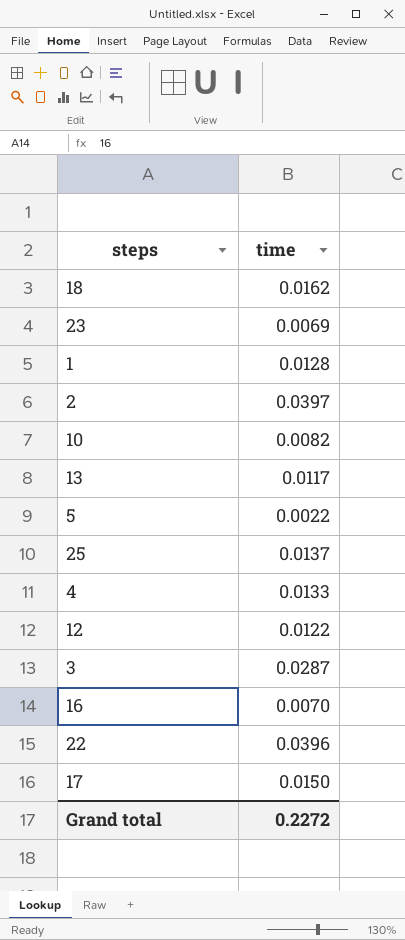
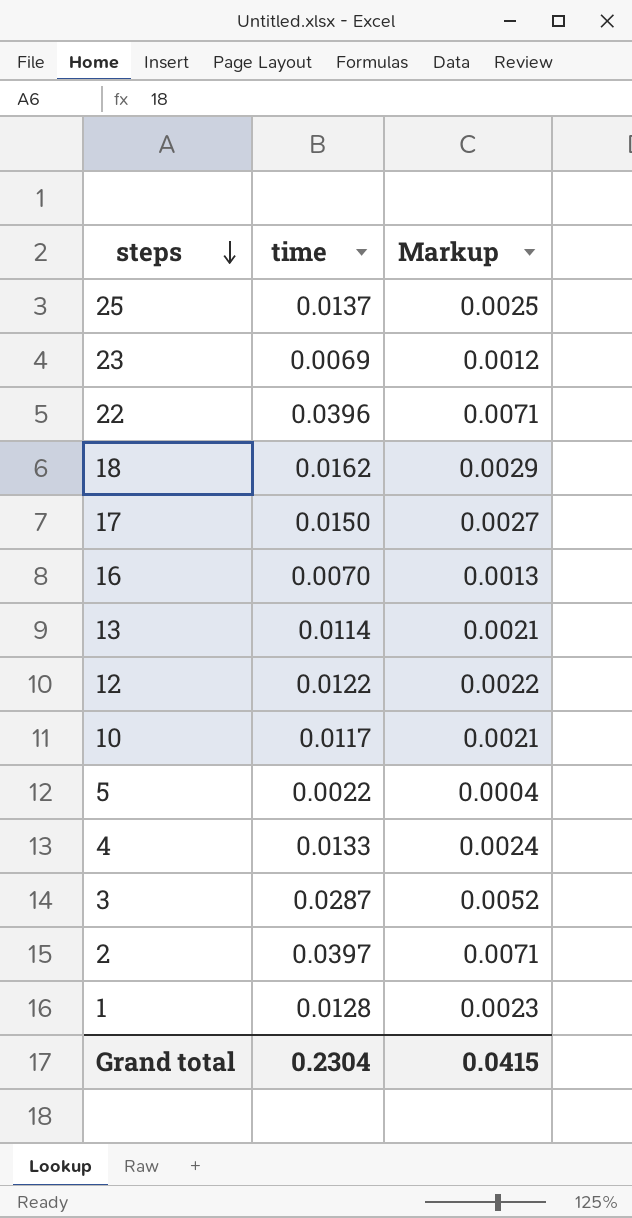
row order: none -> steps descending
column Markup | formula: none -> [time] * 0.18
13 | time: 0.0117 -> 0.0114
10 | time: 0.0082 -> 0.0117
Grand total | time: 0.2272 -> 0.2304

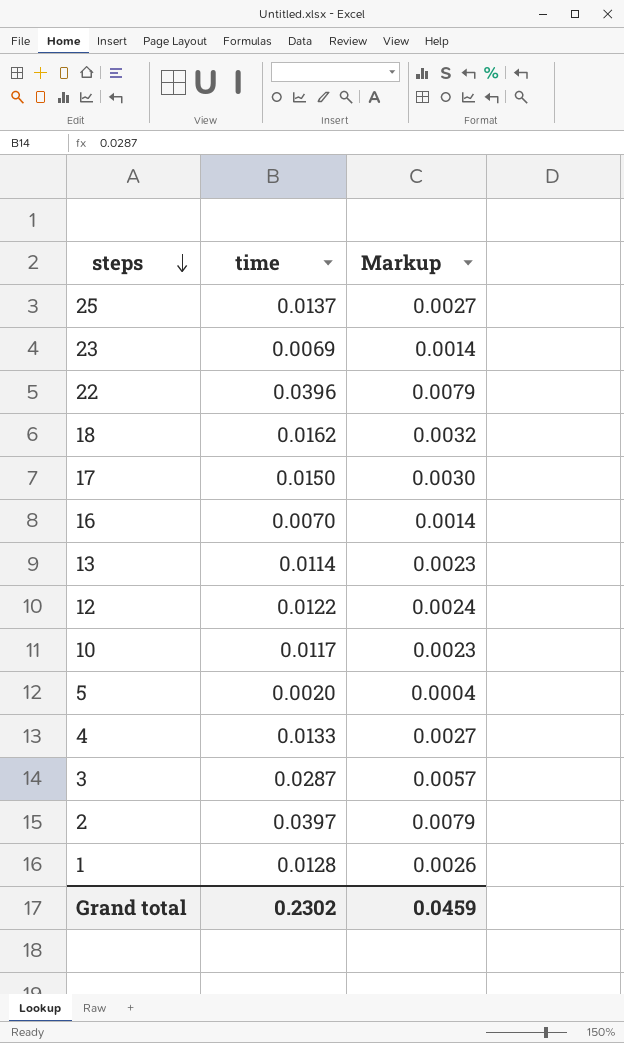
column Markup | formula: [time] * 0.18 -> [time] * 0.2
5 | time: 0.0022 -> 0.0020
Grand total | time: 0.2304 -> 0.2302
Grand total | Markup: 0.0415 -> 0.0459

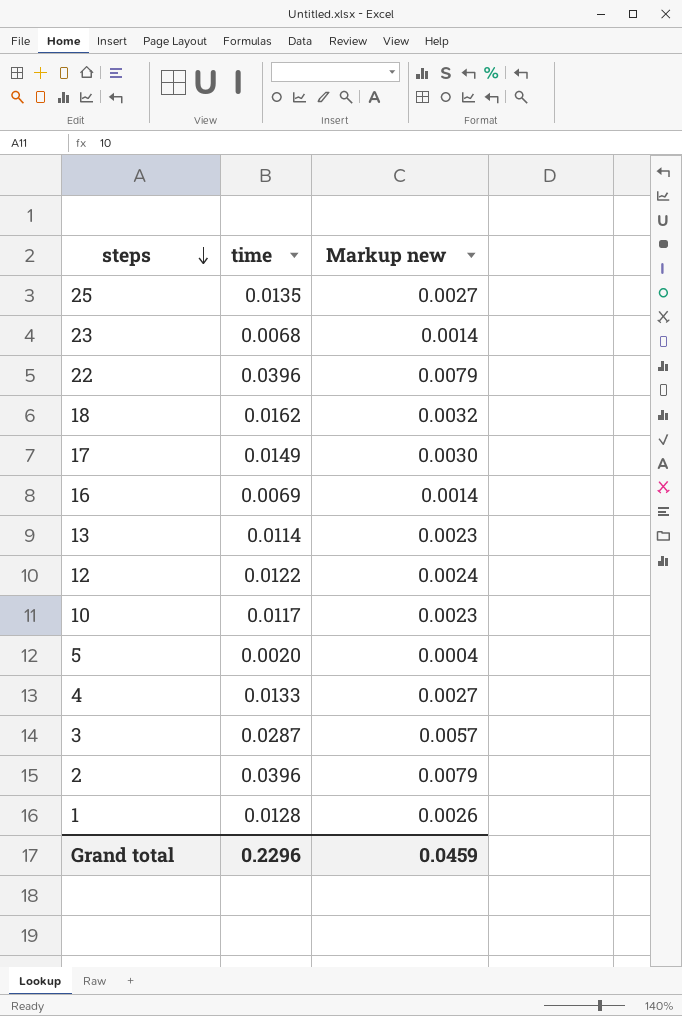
column name: Markup -> Markup new
25 | time: 0.0137 -> 0.0135
23 | time: 0.0069 -> 0.0068
17 | time: 0.0150 -> 0.0149
16 | time: 0.0070 -> 0.0069
2 | time: 0.0397 -> 0.0396
Grand total | time: 0.2302 -> 0.2296

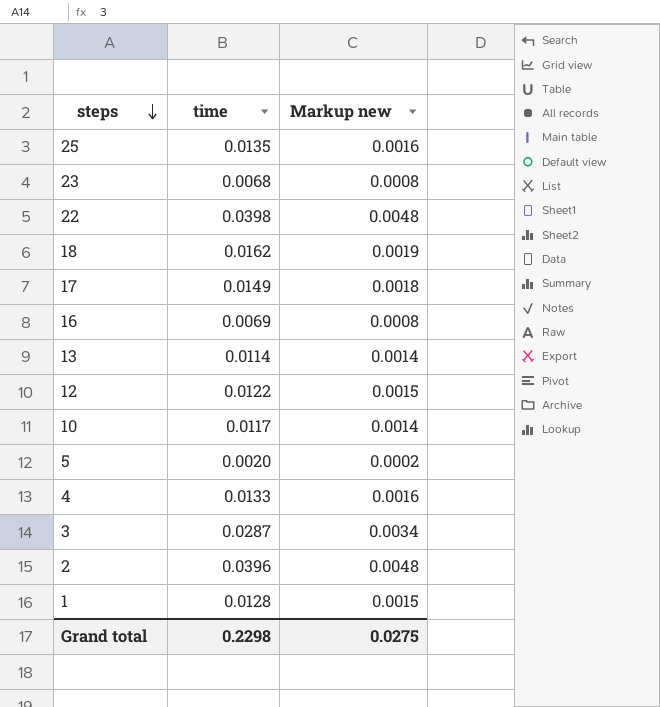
column Markup new | formula: [time] * 0.2 -> [time] * 0.12
22 | time: 0.0396 -> 0.0398
Grand total | time: 0.2296 -> 0.2298
Grand total | Markup new: 0.0459 -> 0.0275

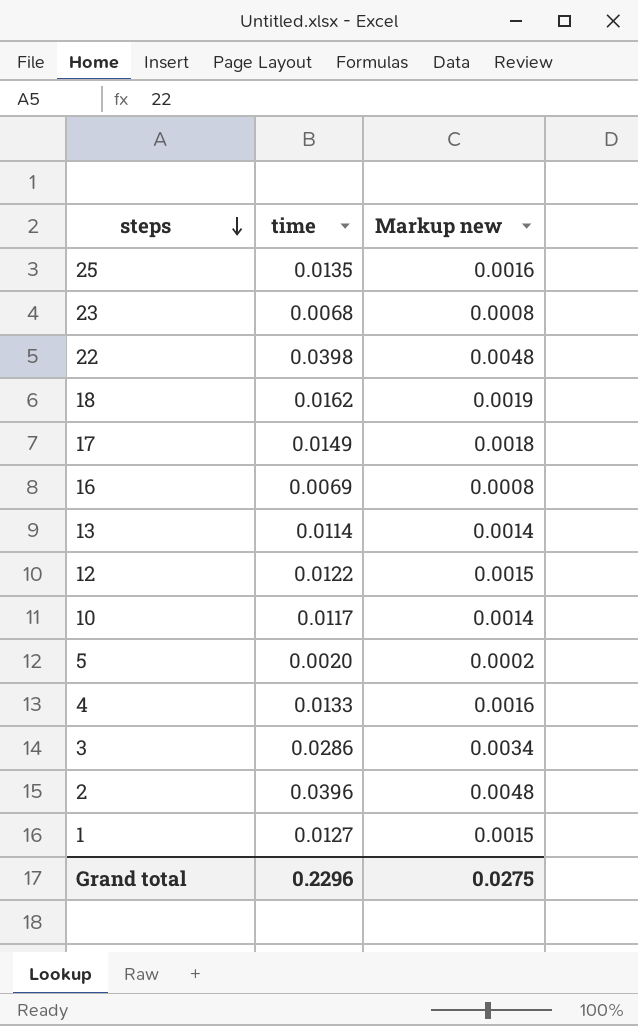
3 | time: 0.0287 -> 0.0286
1 | time: 0.0128 -> 0.0127
Grand total | time: 0.2298 -> 0.2296

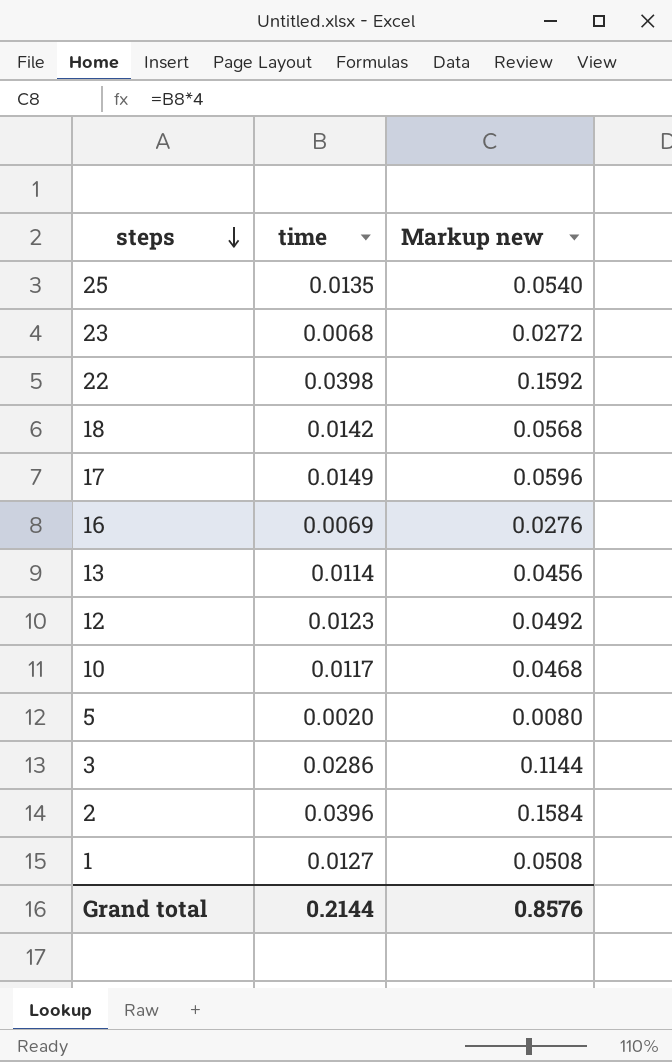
column Markup new | formula: [time] * 0.12 -> [time] * 4
row 4: 0.0133 | 0.0016 -> none
18 | time: 0.0162 -> 0.0142
12 | time: 0.0122 -> 0.0123
Grand total | time: 0.2296 -> 0.2144
Grand total | Markup new: 0.0275 -> 0.8576

